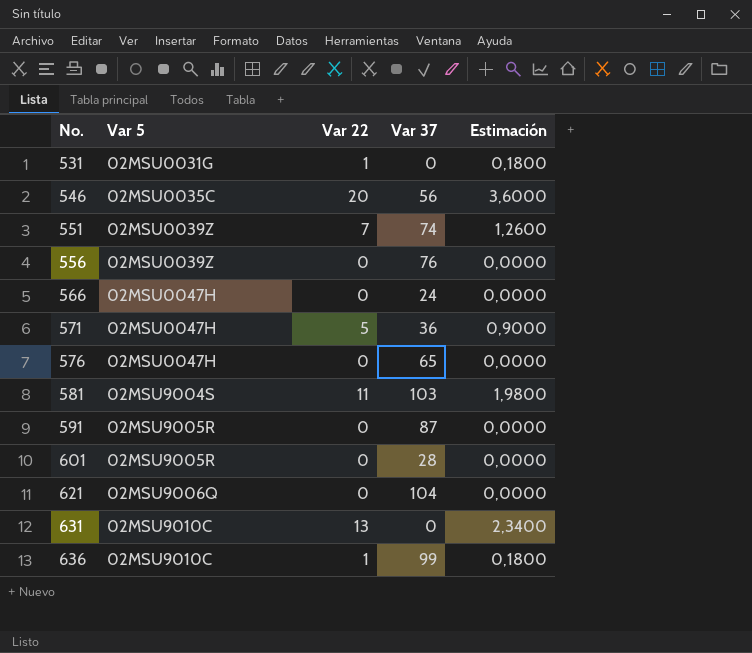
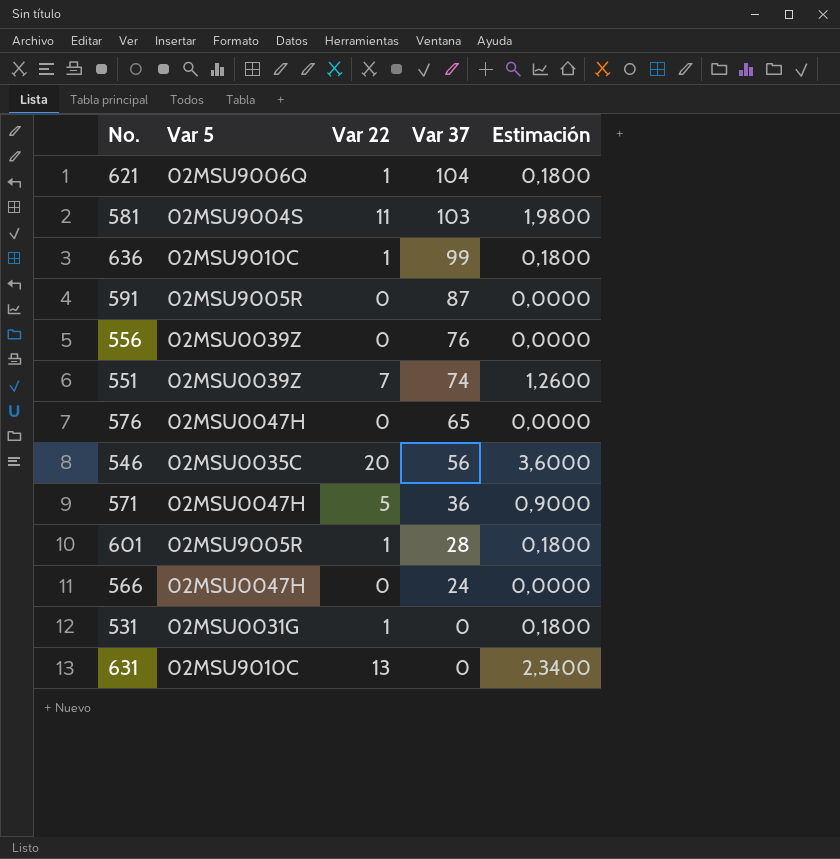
row order: No. ascending -> Var 37 descending
621 | Var 22: 0 -> 1
621 | Estimación: 0,0000 -> 0,1800
601 | Var 22: 0 -> 1
601 | Estimación: 0,0000 -> 0,1800

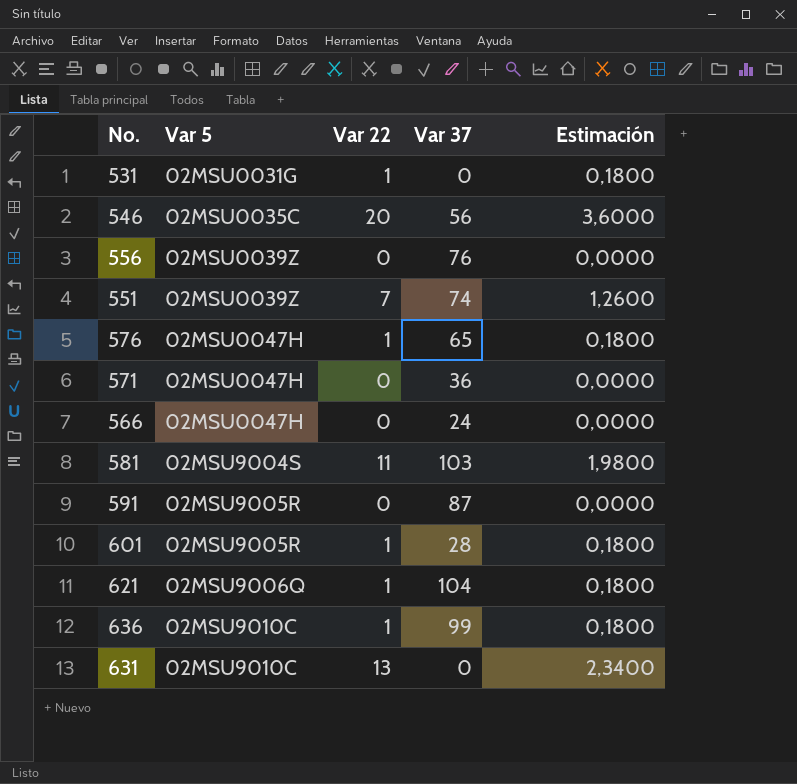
row order: Var 37 descending -> Var 5 ascending
576 | Var 22: 0 -> 1
576 | Estimación: 0,0000 -> 0,1800
571 | Var 22: 5 -> 0
571 | Estimación: 0,9000 -> 0,0000

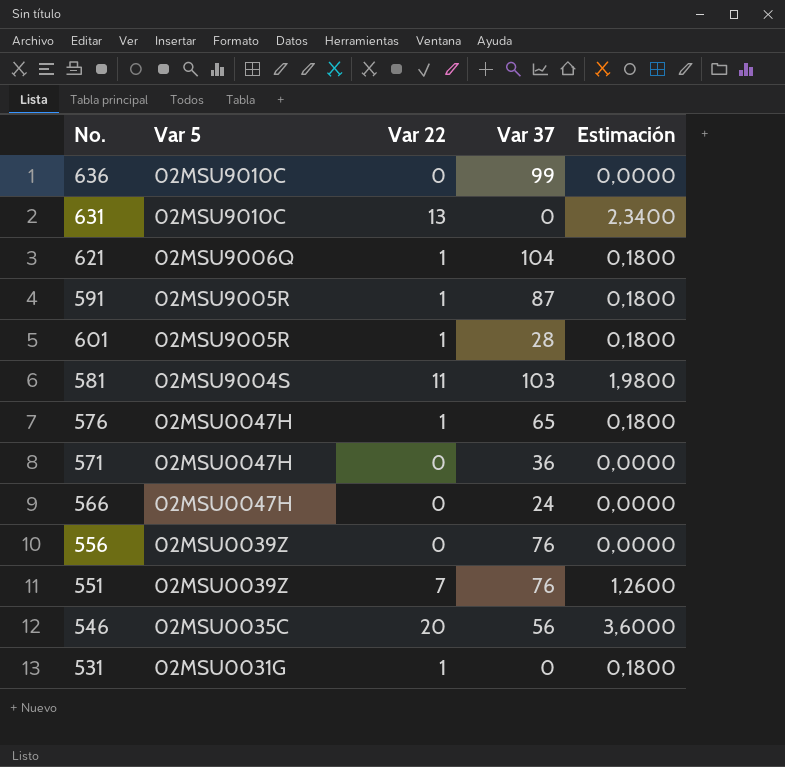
row order: Var 5 ascending -> Var 5 descending
636 | Var 22: 1 -> 0
636 | Estimación: 0,1800 -> 0,0000
591 | Var 22: 0 -> 1
591 | Estimación: 0,0000 -> 0,1800
551 | Var 37: 74 -> 76

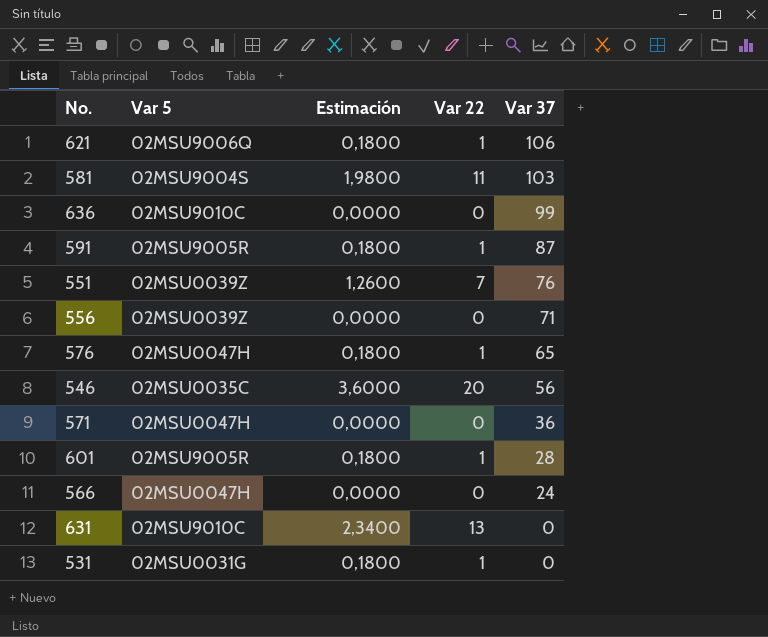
row order: Var 5 descending -> Var 37 descending
column Estimación | position: 5 -> 3
621 | Var 37: 104 -> 106
556 | Var 37: 76 -> 71

